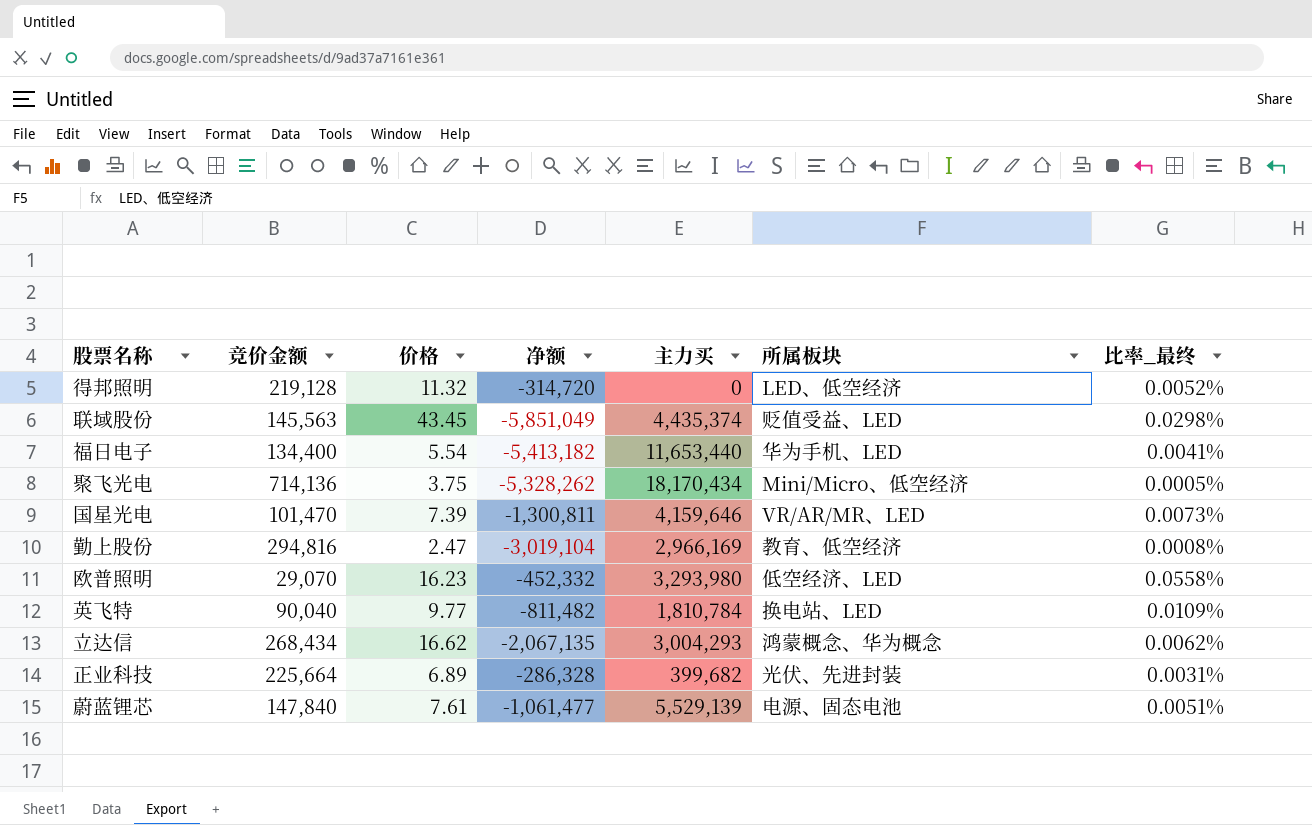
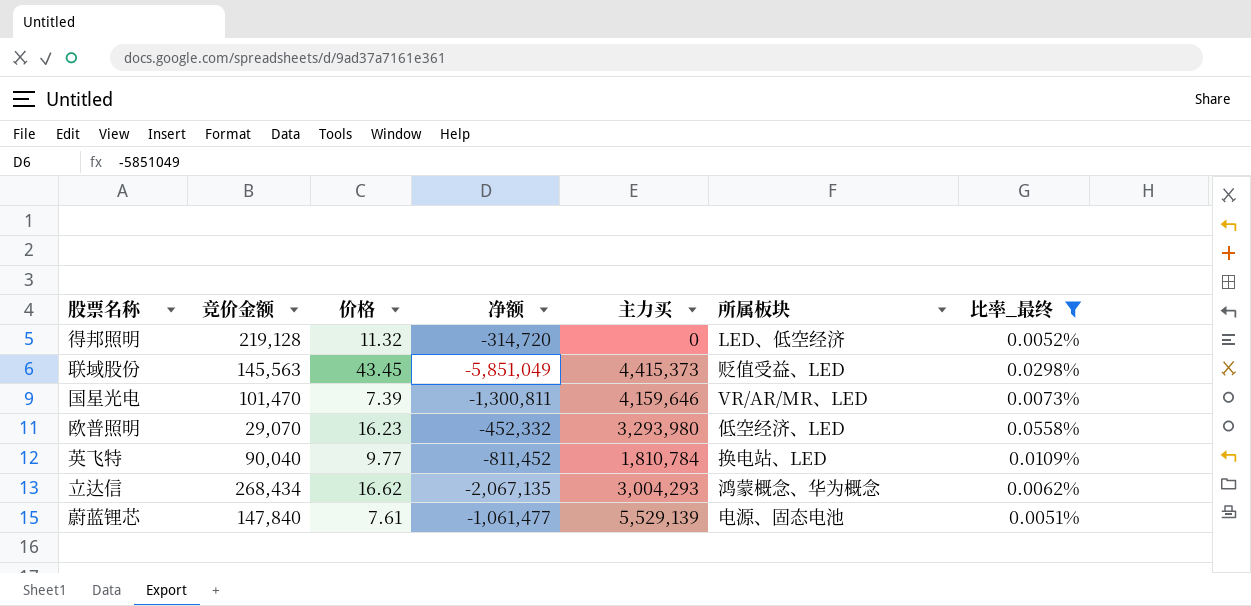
filter: none -> 比率_最终 >= 0.0051%
联域股份 | 主力买: 4,435,374 -> 4,415,373
英飞特 | 净额: -811,482 -> -811,452

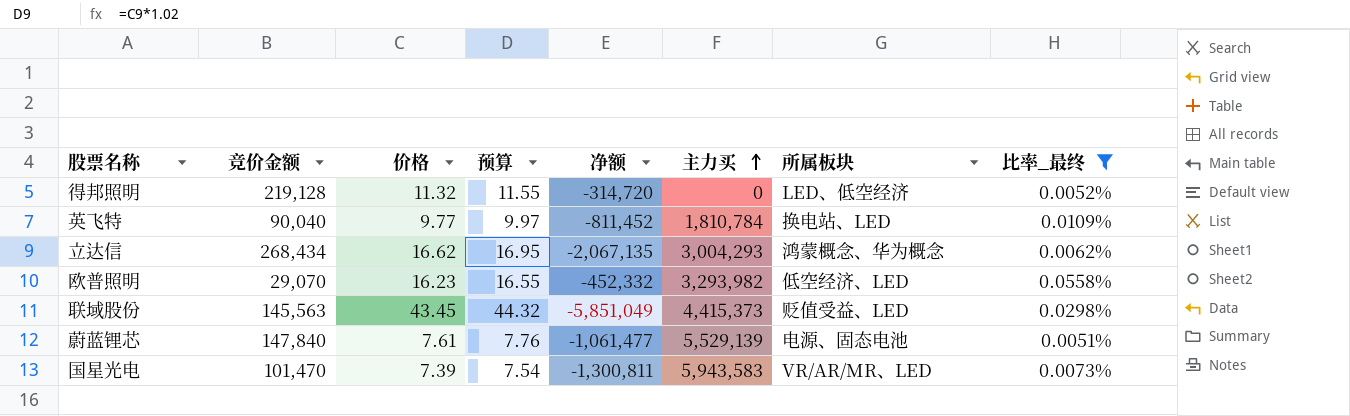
row order: none -> 主力买 ascending
column 预算 | formula: none -> [价格] * 1.02
欧普照明 | 主力买: 3,293,980 -> 3,293,982
国星光电 | 主力买: 4,159,646 -> 5,943,583

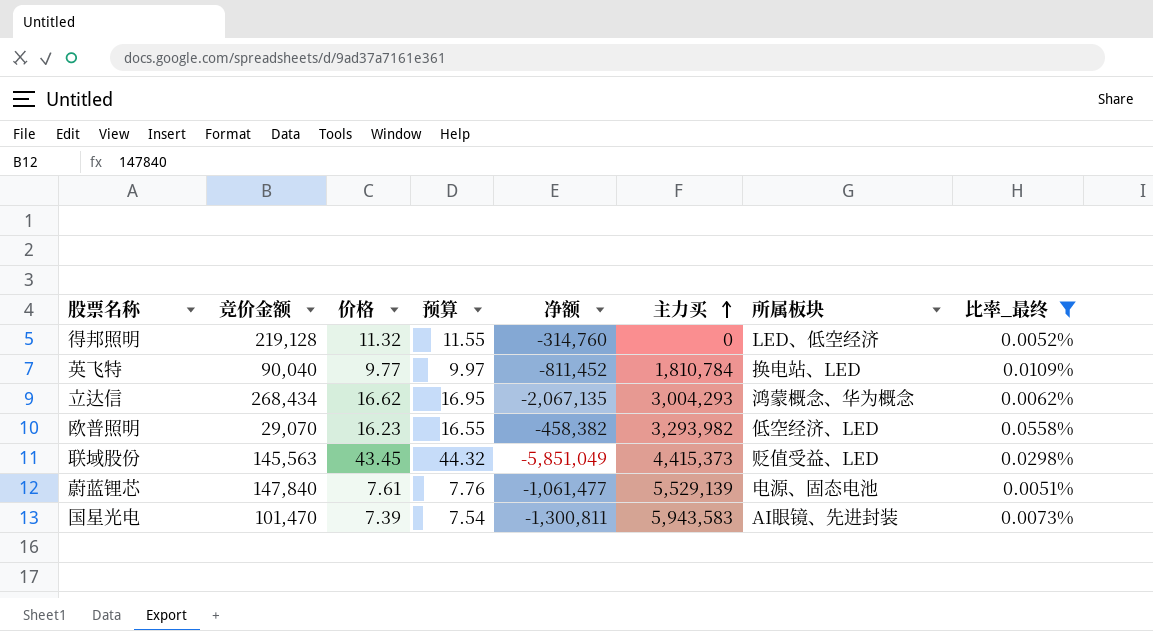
得邦照明 | 净额: -314,720 -> -314,760
欧普照明 | 净额: -452,332 -> -458,382
国星光电 | 所属板块: VR/AR/MR、LED -> AI眼镜、先进封装

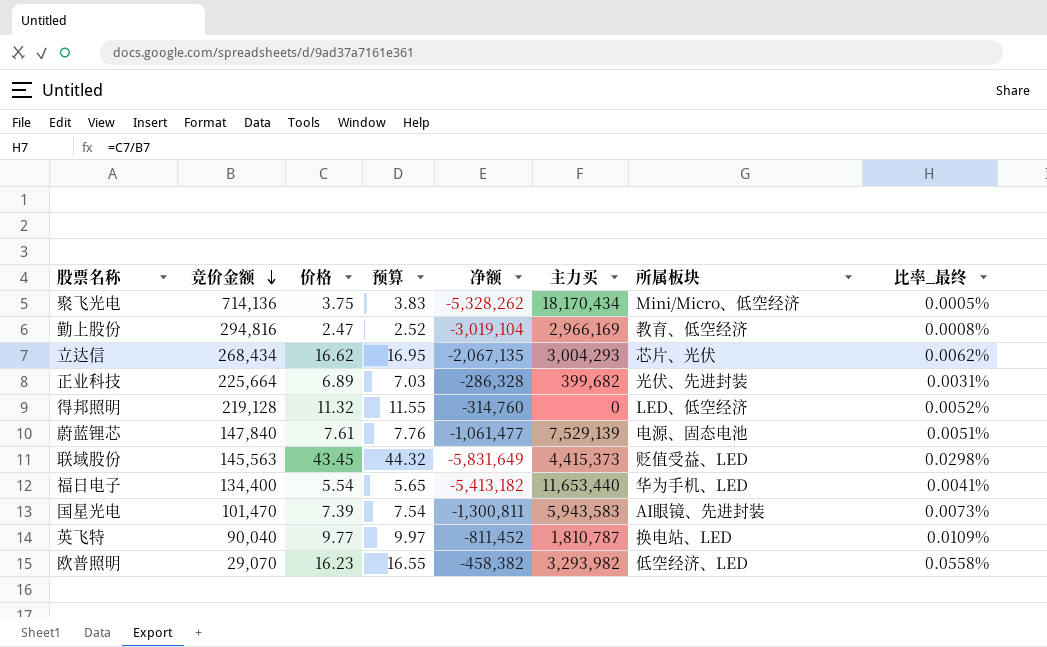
filter: 比率_最终 >= 0.0051% -> none
row order: 主力买 ascending -> 竞价金额 descending
立达信 | 所属板块: 鸿蒙概念、华为概念 -> 芯片、光伏
蔚蓝锂芯 | 主力买: 5,529,139 -> 7,529,139
联域股份 | 净额: -5,851,049 -> -5,831,649
英飞特 | 主力买: 1,810,784 -> 1,810,787

